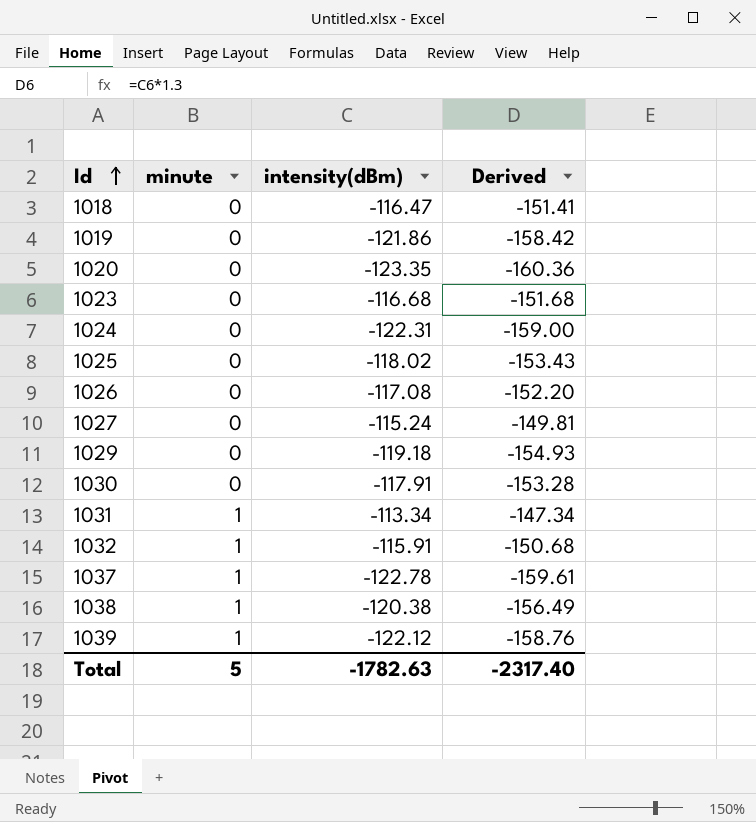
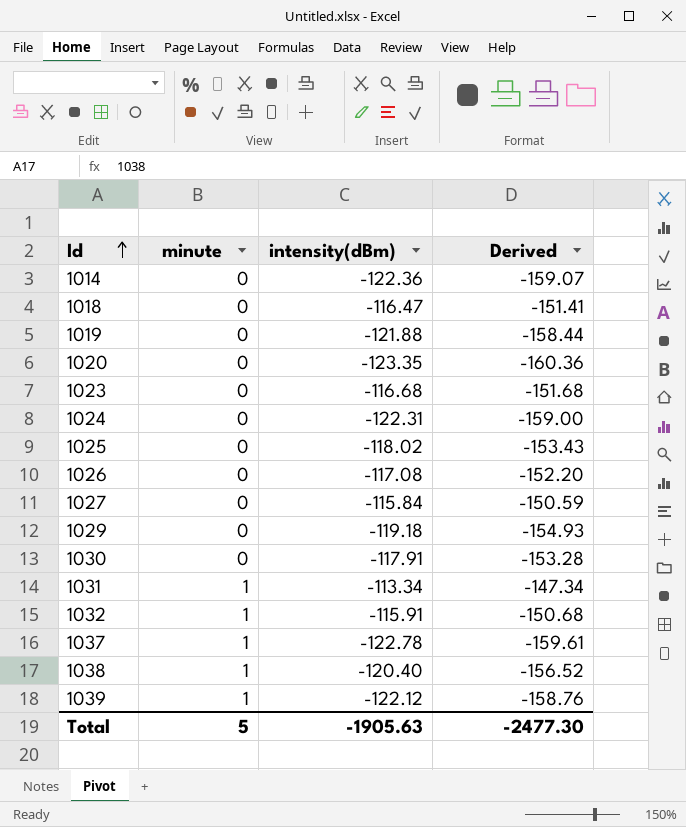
row 1014: none -> 0 | -122.36 | -159.07
1019 | intensity(dBm): -121.86 -> -121.88
1019 | Derived: -158.42 -> -158.44
1027 | intensity(dBm): -115.24 -> -115.84
1027 | Derived: -149.81 -> -150.59
1038 | intensity(dBm): -120.38 -> -120.40
1038 | Derived: -156.49 -> -156.52
Total | intensity(dBm): -1782.63 -> -1905.63
Total | Derived: -2317.40 -> -2477.30

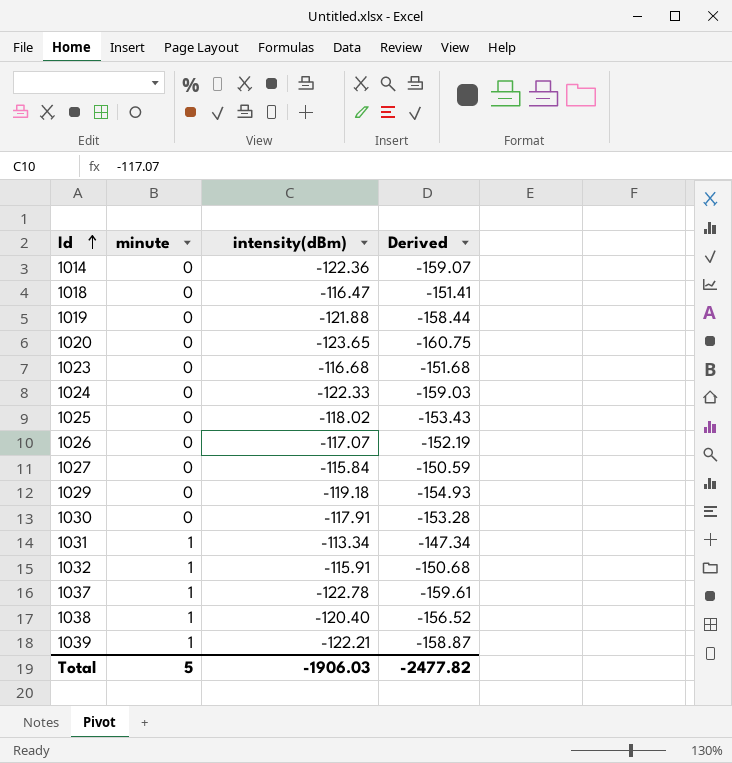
1020 | intensity(dBm): -123.35 -> -123.65
1020 | Derived: -160.36 -> -160.75
1024 | intensity(dBm): -122.31 -> -122.33
1024 | Derived: -159.00 -> -159.03
1026 | intensity(dBm): -117.08 -> -117.07
1026 | Derived: -152.20 -> -152.19
1039 | intensity(dBm): -122.12 -> -122.21
1039 | Derived: -158.76 -> -158.87
Total | intensity(dBm): -1905.63 -> -1906.03
Total | Derived: -2477.30 -> -2477.82

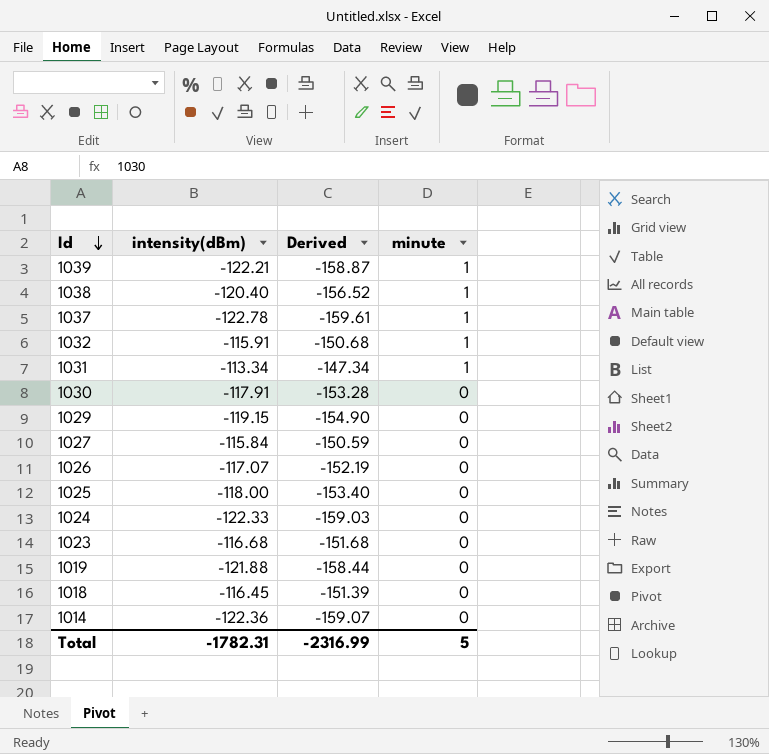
row order: Id ascending -> Id descending
column minute | position: 2 -> 4
row 1020: 0 | -123.65 | -160.75 -> none
1029 | intensity(dBm): -119.18 -> -119.15
1029 | Derived: -154.93 -> -154.90
1025 | intensity(dBm): -118.02 -> -118.00
1025 | Derived: -153.43 -> -153.40
1018 | intensity(dBm): -116.47 -> -116.45
1018 | Derived: -151.41 -> -151.39
Total | intensity(dBm): -1906.03 -> -1782.31
Total | Derived: -2477.82 -> -2316.99

